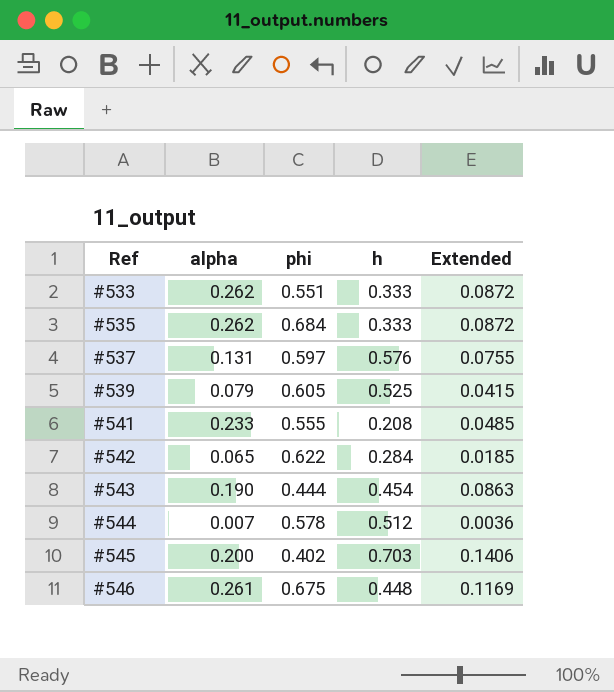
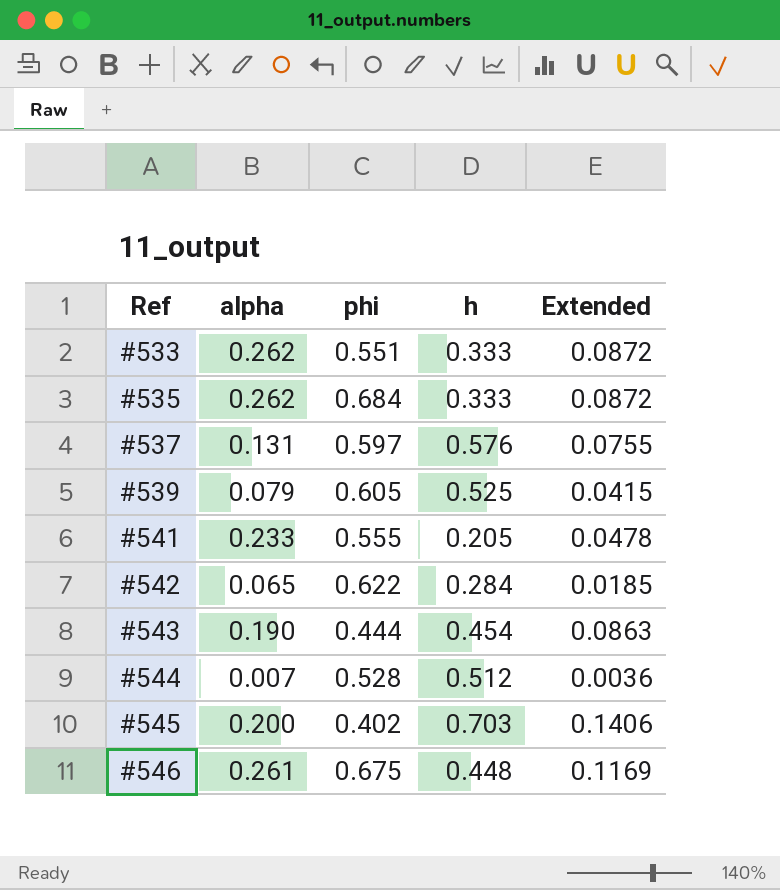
#541 | h: 0.208 -> 0.205
#541 | Extended: 0.0485 -> 0.0478
#544 | phi: 0.578 -> 0.528

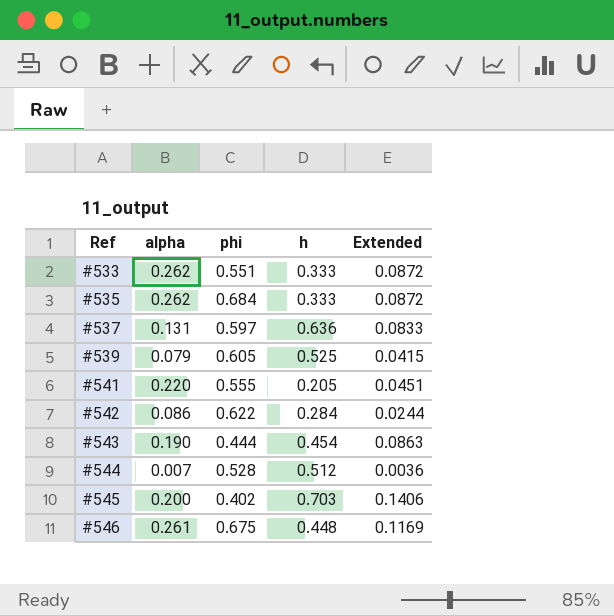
#537 | h: 0.576 -> 0.636
#537 | Extended: 0.0755 -> 0.0833
#541 | alpha: 0.233 -> 0.220
#541 | Extended: 0.0478 -> 0.0451
#542 | alpha: 0.065 -> 0.086
#542 | Extended: 0.0185 -> 0.0244

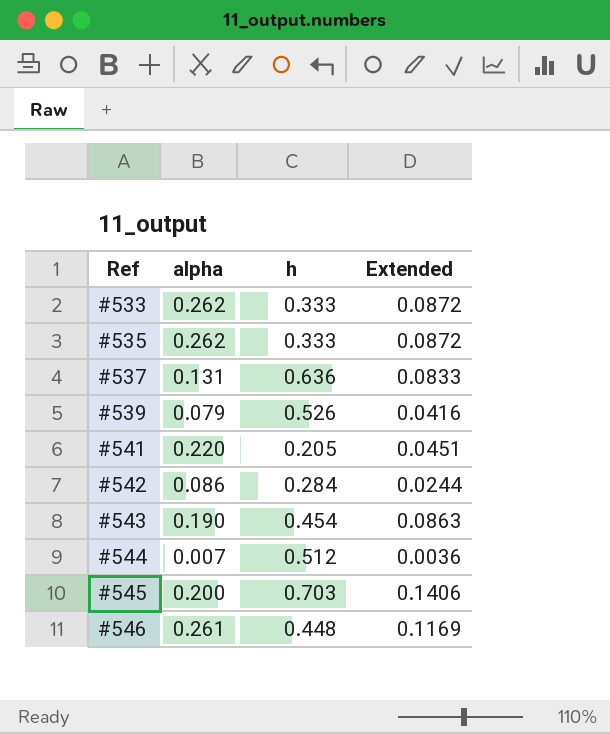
column phi | position: 3 -> none
#539 | h: 0.525 -> 0.526
#539 | Extended: 0.0415 -> 0.0416

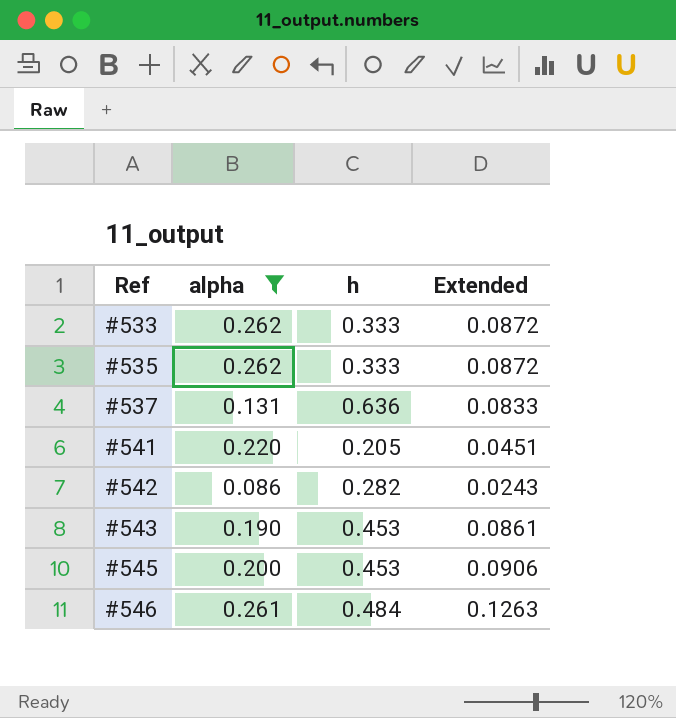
filter: none -> alpha >= 0.086
#542 | h: 0.284 -> 0.282
#542 | Extended: 0.0244 -> 0.0243
#543 | h: 0.454 -> 0.453
#543 | Extended: 0.0863 -> 0.0861
#545 | h: 0.703 -> 0.453
#545 | Extended: 0.1406 -> 0.0906
#546 | h: 0.448 -> 0.484
#546 | Extended: 0.1169 -> 0.1263

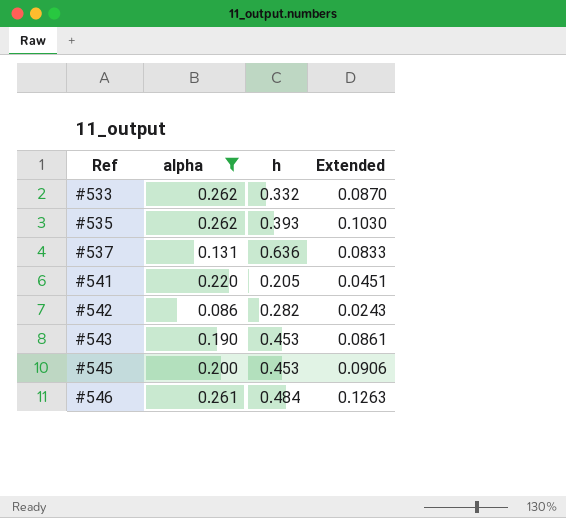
#533 | h: 0.333 -> 0.332
#533 | Extended: 0.0872 -> 0.0870
#535 | h: 0.333 -> 0.393
#535 | Extended: 0.0872 -> 0.1030

